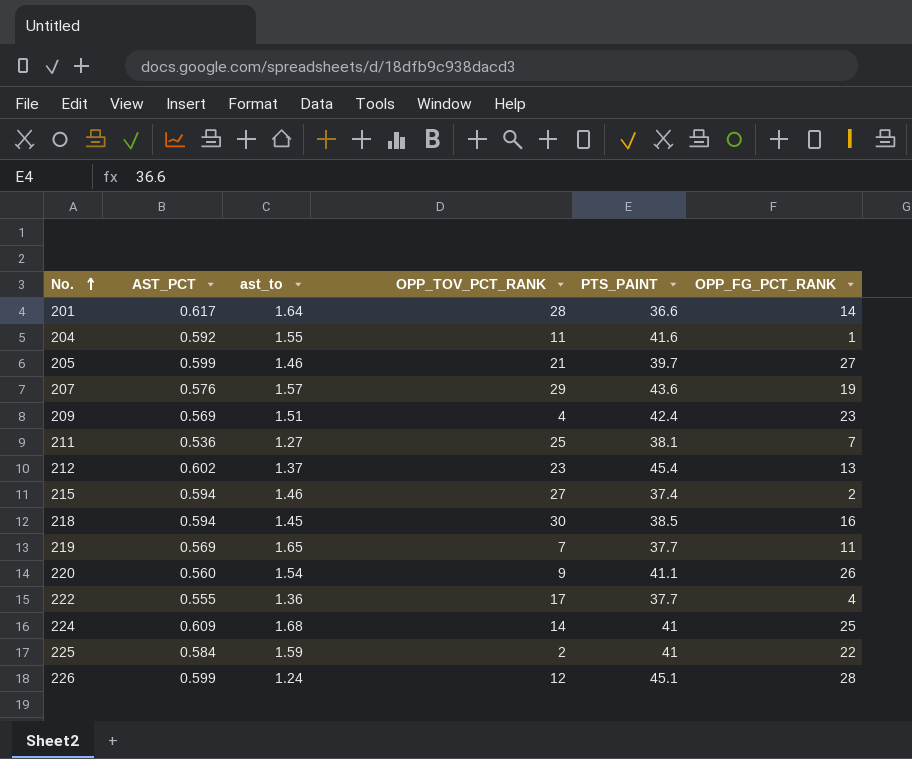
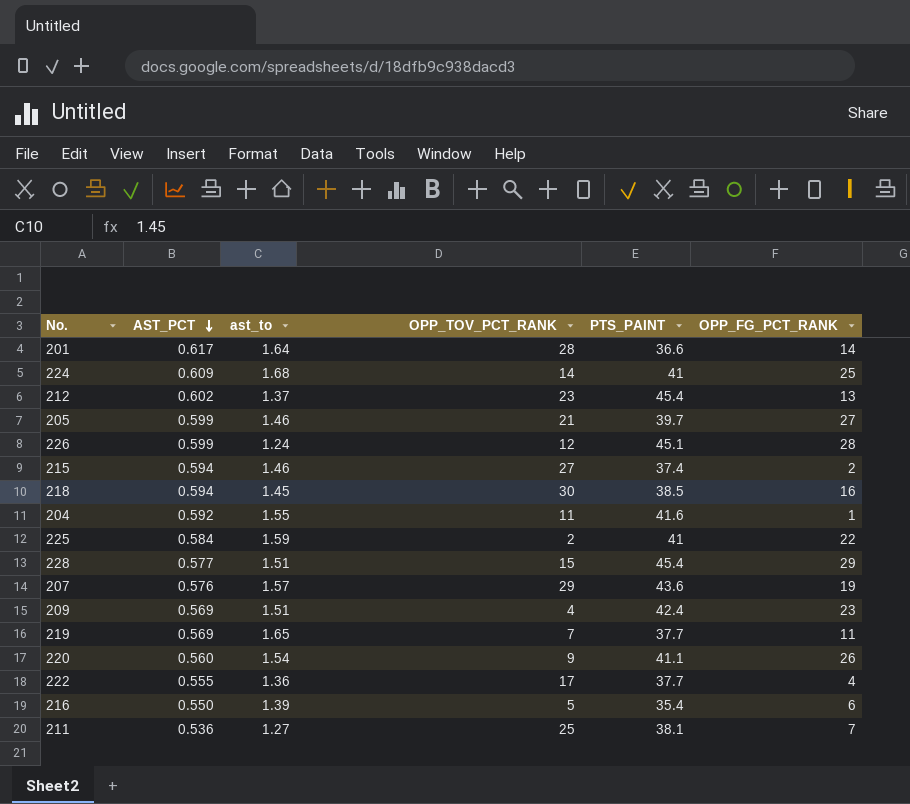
row order: No. ascending -> AST_PCT descending
row 228: none -> 0.577 | 1.51 | 15 | 45.4 | 29
row 216: none -> 0.550 | 1.39 | 5 | 35.4 | 6

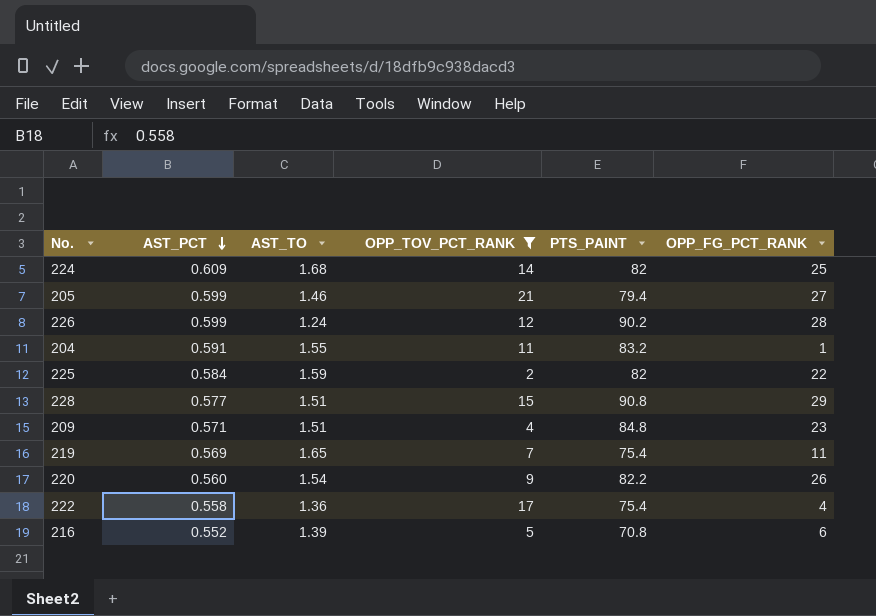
filter: none -> OPP_TOV_PCT_RANK <= 21
column name: ast_to -> AST_TO
224 | PTS_PAINT: 41 -> 82
205 | PTS_PAINT: 39.7 -> 79.4
226 | PTS_PAINT: 45.1 -> 90.2
204 | AST_PCT: 0.592 -> 0.591
204 | PTS_PAINT: 41.6 -> 83.2
225 | PTS_PAINT: 41 -> 82
228 | PTS_PAINT: 45.4 -> 90.8
209 | AST_PCT: 0.569 -> 0.571
209 | PTS_PAINT: 42.4 -> 84.8
219 | PTS_PAINT: 37.7 -> 75.4
220 | PTS_PAINT: 41.1 -> 82.2
222 | AST_PCT: 0.555 -> 0.558
222 | PTS_PAINT: 37.7 -> 75.4
216 | AST_PCT: 0.550 -> 0.552
216 | PTS_PAINT: 35.4 -> 70.8

